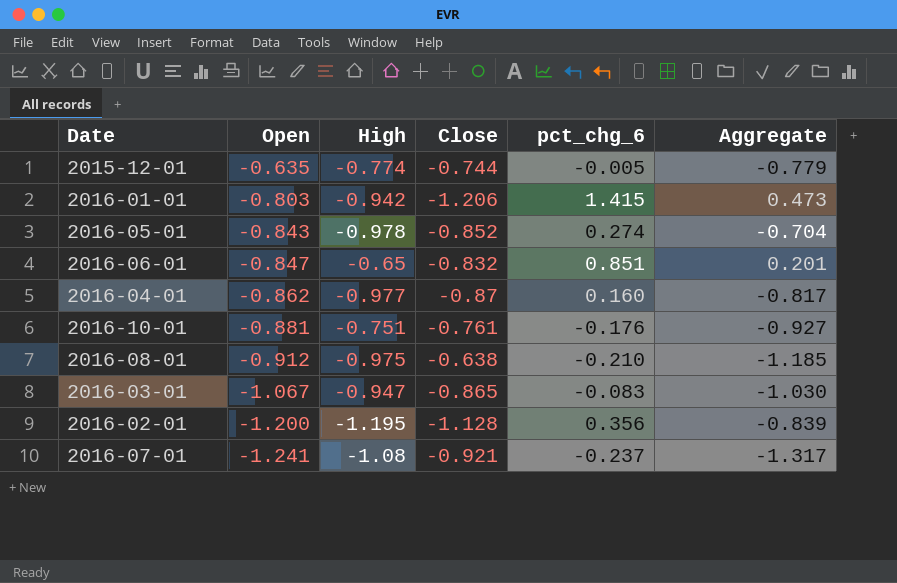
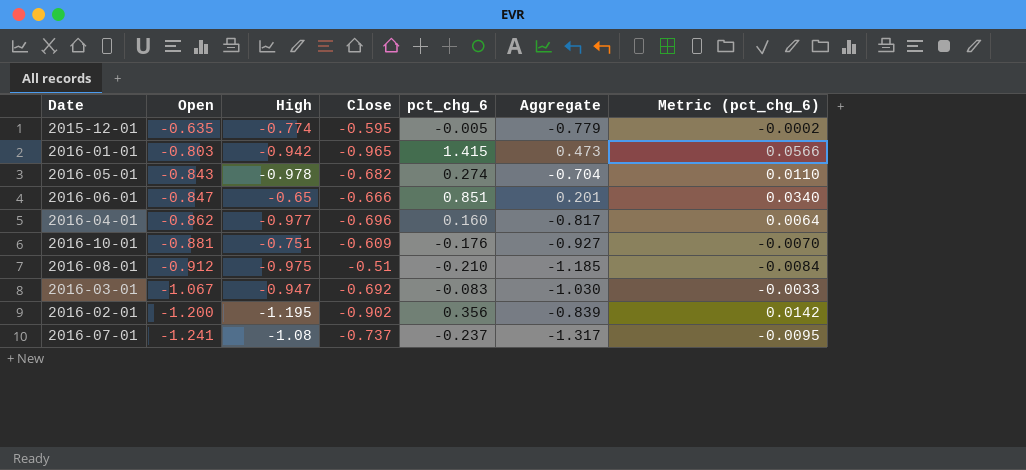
column Metric (pct_chg_6) | formula: none -> [pct_chg_6] * 0.04
2015-12-01 | Close: -0.744 -> -0.595
2016-01-01 | Close: -1.206 -> -0.965
2016-05-01 | Close: -0.852 -> -0.682
2016-06-01 | Close: -0.832 -> -0.666
2016-04-01 | Close: -0.87 -> -0.696
2016-10-01 | Close: -0.761 -> -0.609
2016-08-01 | Close: -0.638 -> -0.51
2016-03-01 | Close: -0.865 -> -0.692
2016-02-01 | Close: -1.128 -> -0.902
2016-07-01 | Close: -0.921 -> -0.737

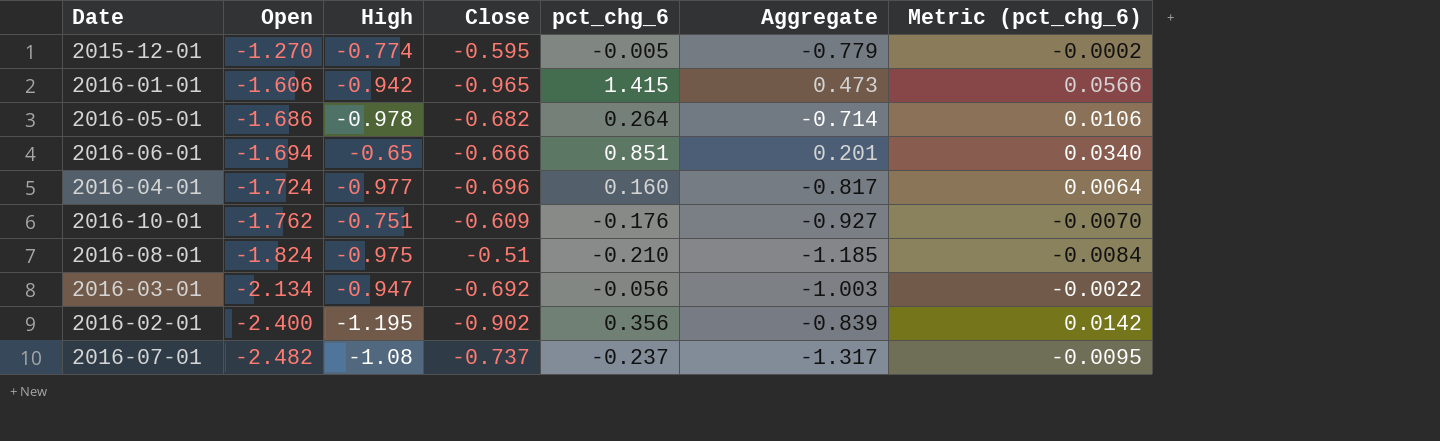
2015-12-01 | Open: -0.635 -> -1.270
2016-01-01 | Open: -0.803 -> -1.606
2016-05-01 | Open: -0.843 -> -1.686
2016-05-01 | pct_chg_6: 0.274 -> 0.264
2016-05-01 | Aggregate: -0.704 -> -0.714
2016-05-01 | Metric (pct_chg_6): 0.0110 -> 0.0106
2016-06-01 | Open: -0.847 -> -1.694
2016-04-01 | Open: -0.862 -> -1.724
2016-10-01 | Open: -0.881 -> -1.762
2016-08-01 | Open: -0.912 -> -1.824
2016-03-01 | Open: -1.067 -> -2.134
2016-03-01 | pct_chg_6: -0.083 -> -0.056
2016-03-01 | Aggregate: -1.030 -> -1.003
2016-03-01 | Metric (pct_chg_6): -0.0033 -> -0.0022
2016-02-01 | Open: -1.200 -> -2.400
2016-07-01 | Open: -1.241 -> -2.482

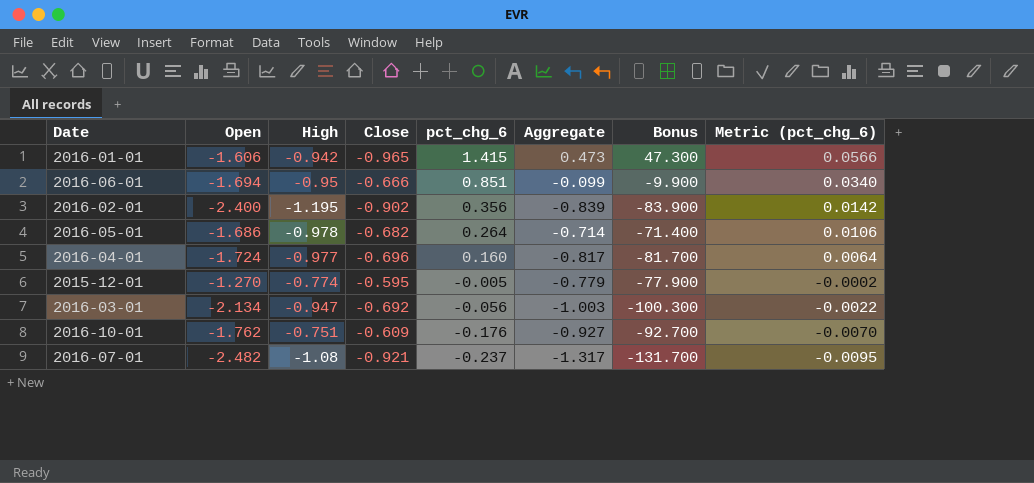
row order: Open descending -> pct_chg_6 descending
column Bonus | formula: none -> [Aggregate] * 100
row 2016-08-01: -1.824 | -0.975 | -0.51 | -0.210 | -1.185 | -0.0084 -> none
2016-06-01 | High: -0.65 -> -0.95
2016-06-01 | Aggregate: 0.201 -> -0.099
2016-07-01 | Close: -0.737 -> -0.921

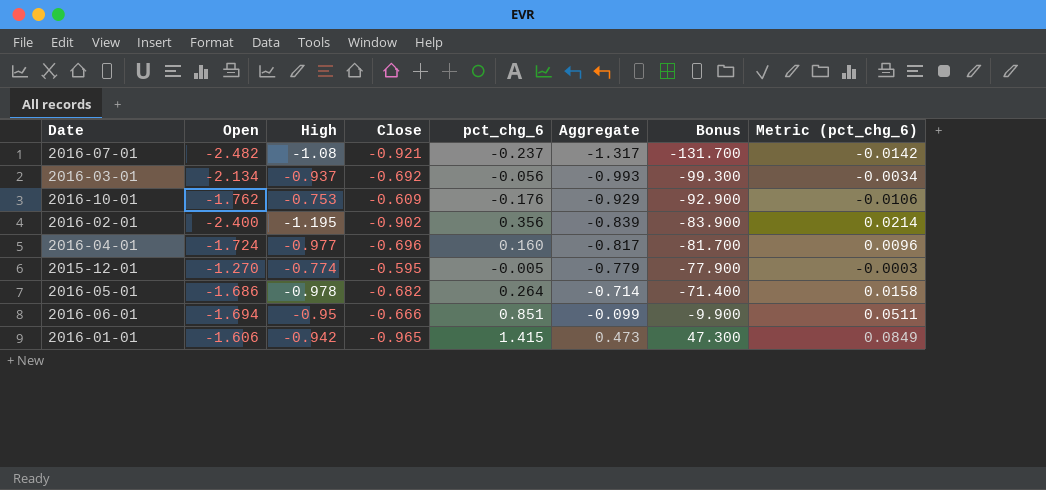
row order: pct_chg_6 descending -> Aggregate ascending
column Metric (pct_chg_6) | formula: [pct_chg_6] * 0.04 -> [pct_chg_6] * 0.06
2016-03-01 | High: -0.947 -> -0.937
2016-03-01 | Aggregate: -1.003 -> -0.993
2016-03-01 | Bonus: -100.300 -> -99.300
2016-10-01 | High: -0.751 -> -0.753
2016-10-01 | Aggregate: -0.927 -> -0.929
2016-10-01 | Bonus: -92.700 -> -92.900

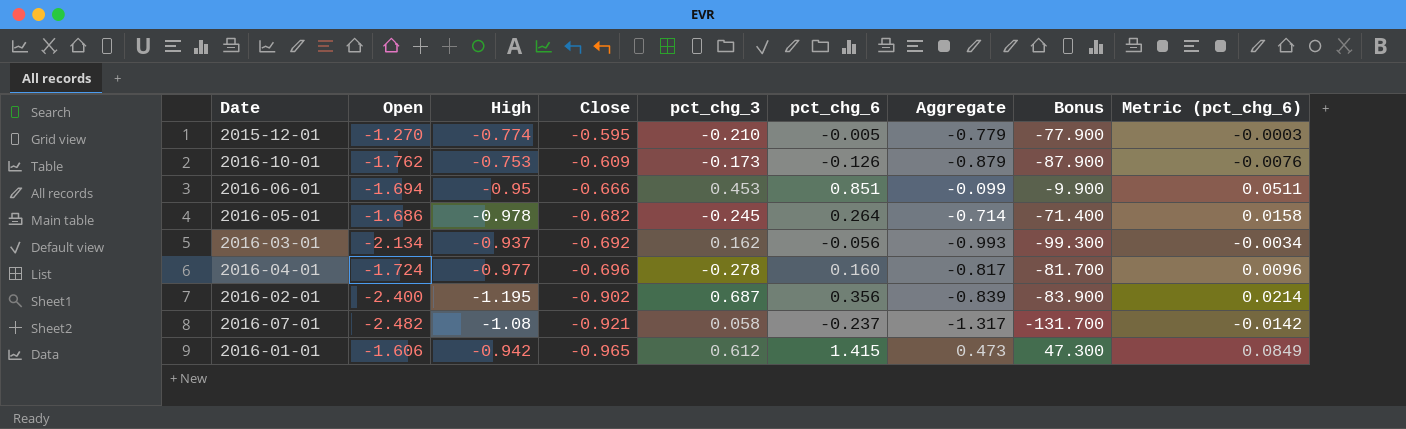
row order: Aggregate ascending -> Close descending
column pct_chg_3 | position: none -> 5
2016-10-01 | pct_chg_6: -0.176 -> -0.126
2016-10-01 | Aggregate: -0.929 -> -0.879
2016-10-01 | Bonus: -92.900 -> -87.900
2016-10-01 | Metric (pct_chg_6): -0.0106 -> -0.0076

